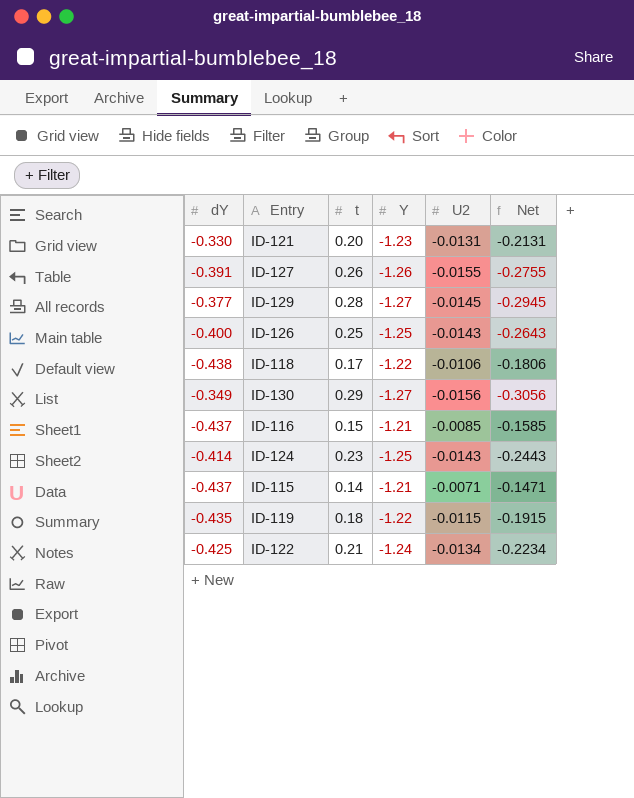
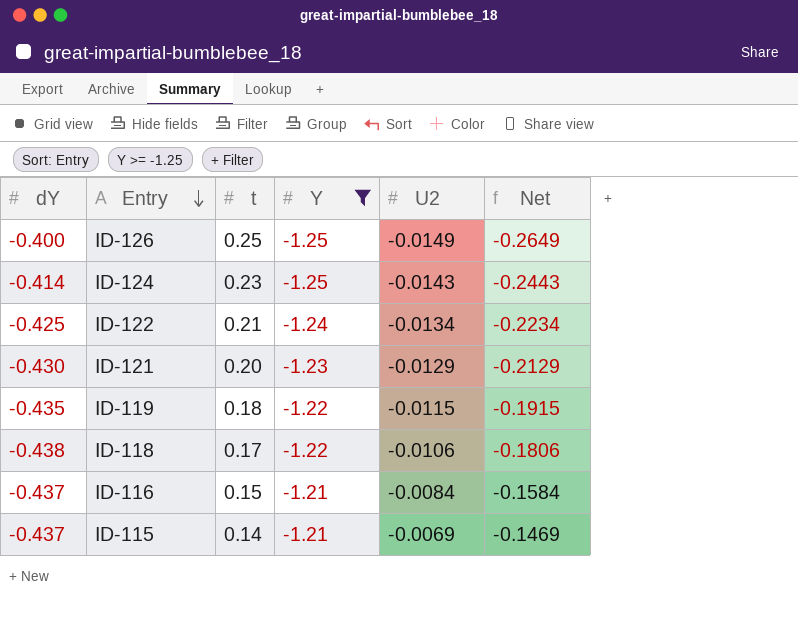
filter: none -> Y >= -1.25
row order: none -> Entry descending
ID-126 | U2: -0.0143 -> -0.0149
ID-126 | Net: -0.2643 -> -0.2649
ID-121 | dY: -0.330 -> -0.430
ID-121 | U2: -0.0131 -> -0.0129
ID-121 | Net: -0.2131 -> -0.2129
ID-116 | U2: -0.0085 -> -0.0084
ID-116 | Net: -0.1585 -> -0.1584
ID-115 | U2: -0.0071 -> -0.0069
ID-115 | Net: -0.1471 -> -0.1469

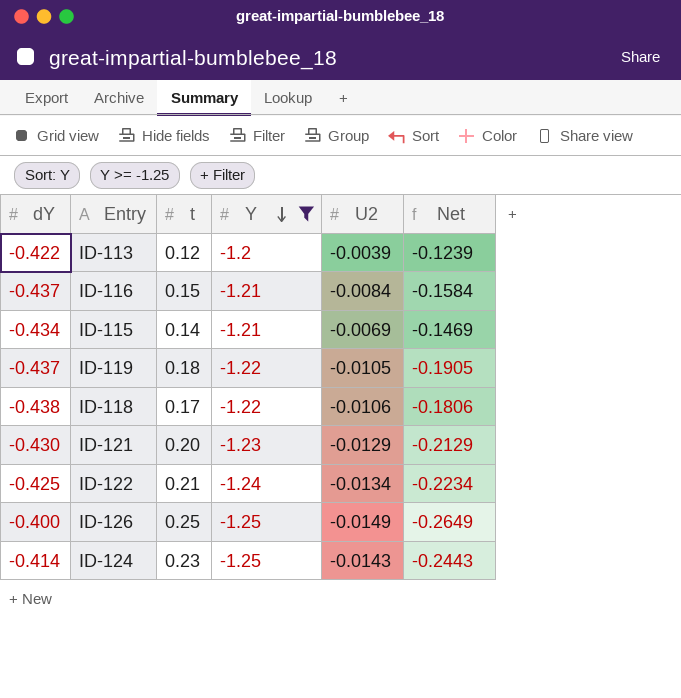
row order: Entry descending -> Y descending
row ID-113: none -> -0.422 | 0.12 | -1.2 | -0.0039 | -0.1239
ID-115 | dY: -0.437 -> -0.434
ID-119 | dY: -0.435 -> -0.437
ID-119 | U2: -0.0115 -> -0.0105
ID-119 | Net: -0.1915 -> -0.1905

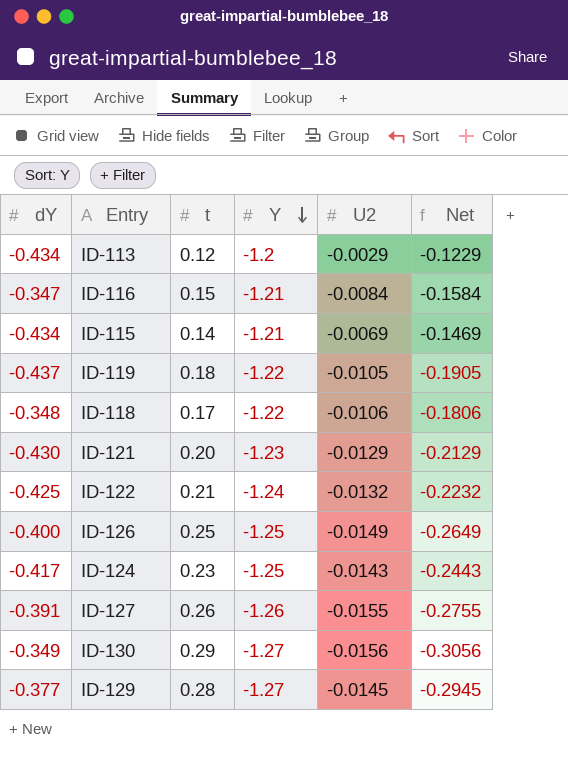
filter: Y >= -1.25 -> none
ID-113 | dY: -0.422 -> -0.434
ID-113 | U2: -0.0039 -> -0.0029
ID-113 | Net: -0.1239 -> -0.1229
ID-116 | dY: -0.437 -> -0.347
ID-118 | dY: -0.438 -> -0.348
ID-122 | U2: -0.0134 -> -0.0132
ID-122 | Net: -0.2234 -> -0.2232
ID-124 | dY: -0.414 -> -0.417

